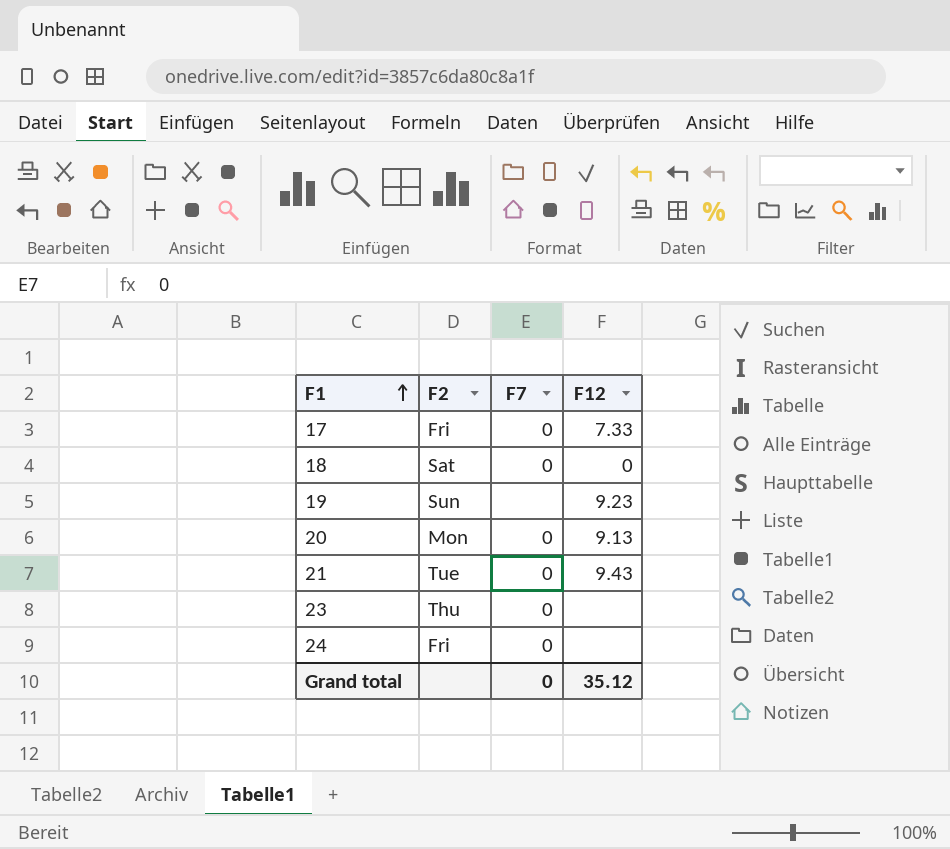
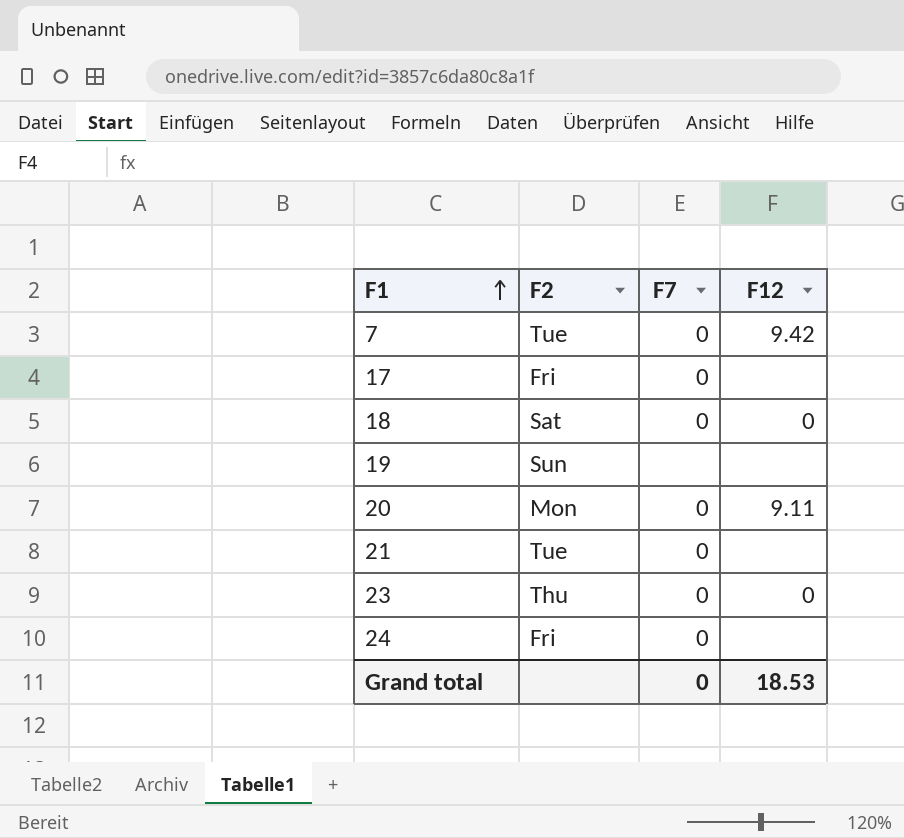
row 7: none -> Tue | 0 | 9.42
17 | F12: 7.33 -> none
19 | F12: 9.23 -> none
20 | F12: 9.13 -> 9.11
21 | F12: 9.43 -> none
23 | F12: none -> 0
Grand total | F12: 35.12 -> 18.53

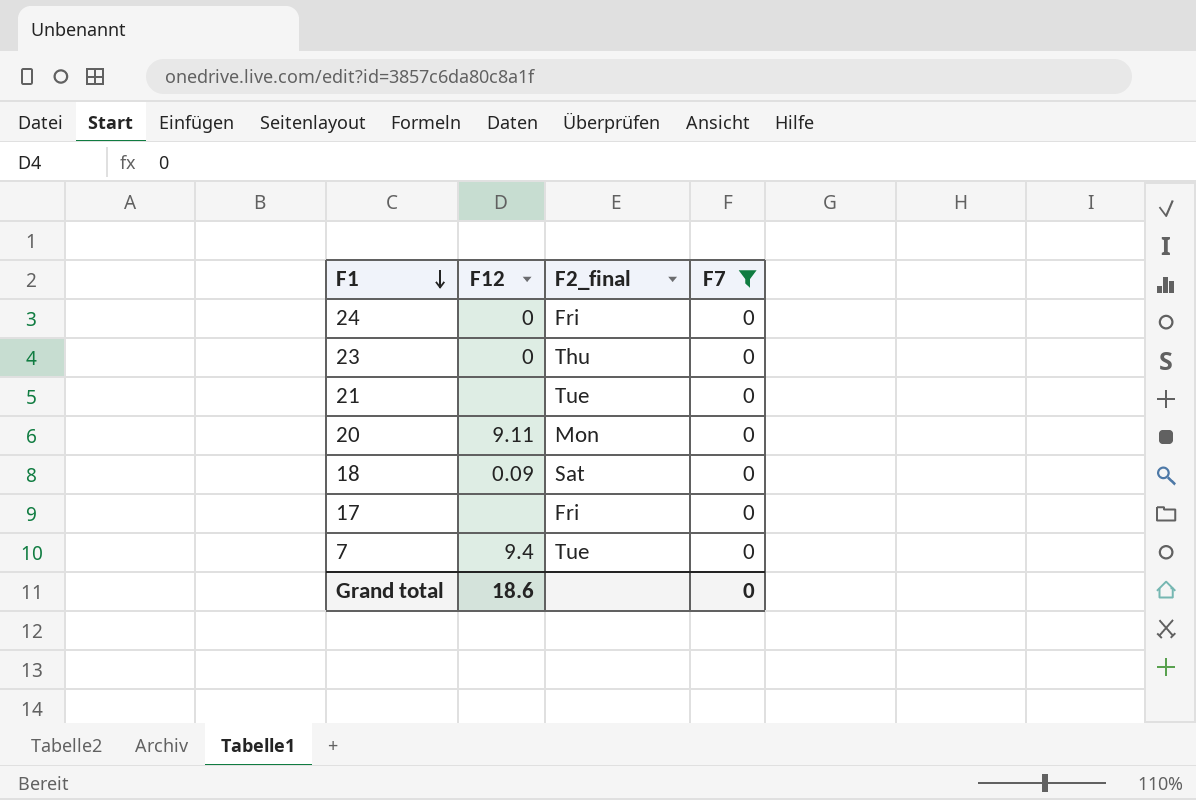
filter: none -> F7 = 0
row order: F1 ascending -> F1 descending
column F12 | position: 4 -> 2
column name: F2 -> F2_final
24 | F12: none -> 0
18 | F12: 0 -> 0.09
7 | F12: 9.42 -> 9.4
Grand total | F12: 18.53 -> 18.6

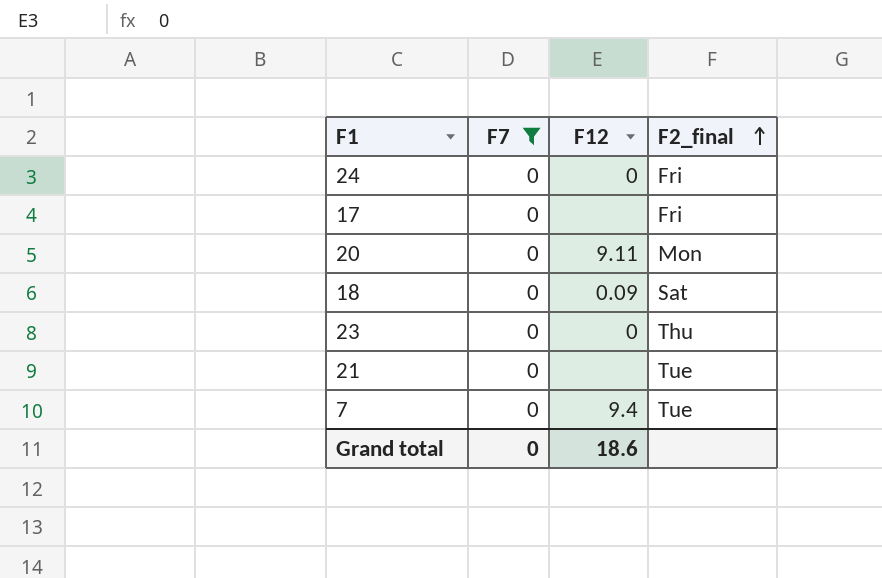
row order: F1 descending -> F2_final ascending
column F7 | position: 4 -> 2

